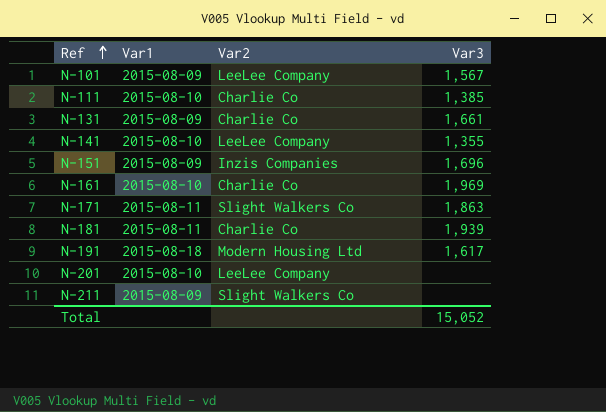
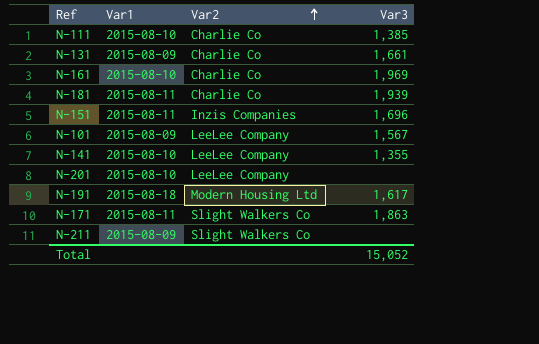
row order: Ref ascending -> Var2 ascending
N-151 | Var1: 2015-08-09 -> 2015-08-11

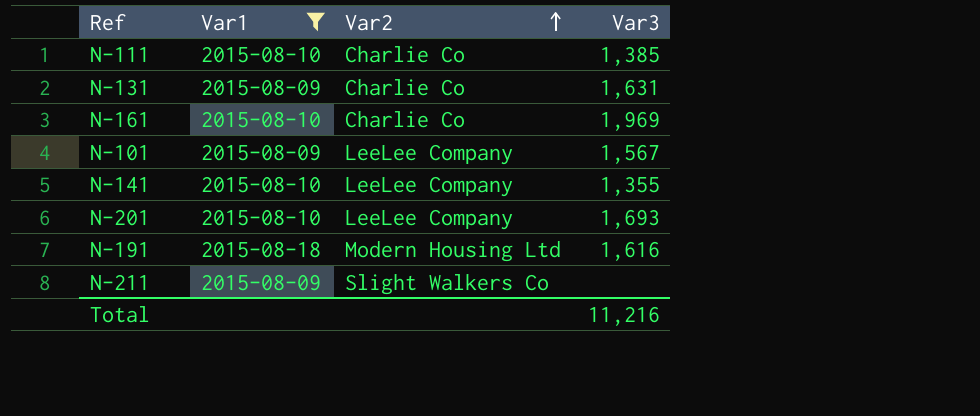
filter: none -> Var1 != 2015-08-11
N-131 | Var3: 1,661 -> 1,631
N-201 | Var3: none -> 1,693
N-191 | Var3: 1,617 -> 1,616
Total | Var3: 15,052 -> 11,216

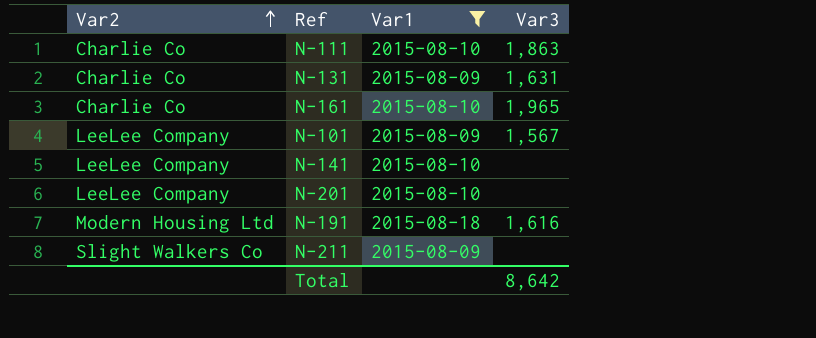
column Var2 | position: 3 -> 1
N-111 | Var3: 1,385 -> 1,863
N-161 | Var3: 1,969 -> 1,965
N-141 | Var3: 1,355 -> none
N-201 | Var3: 1,693 -> none
Total | Var3: 11,216 -> 8,642

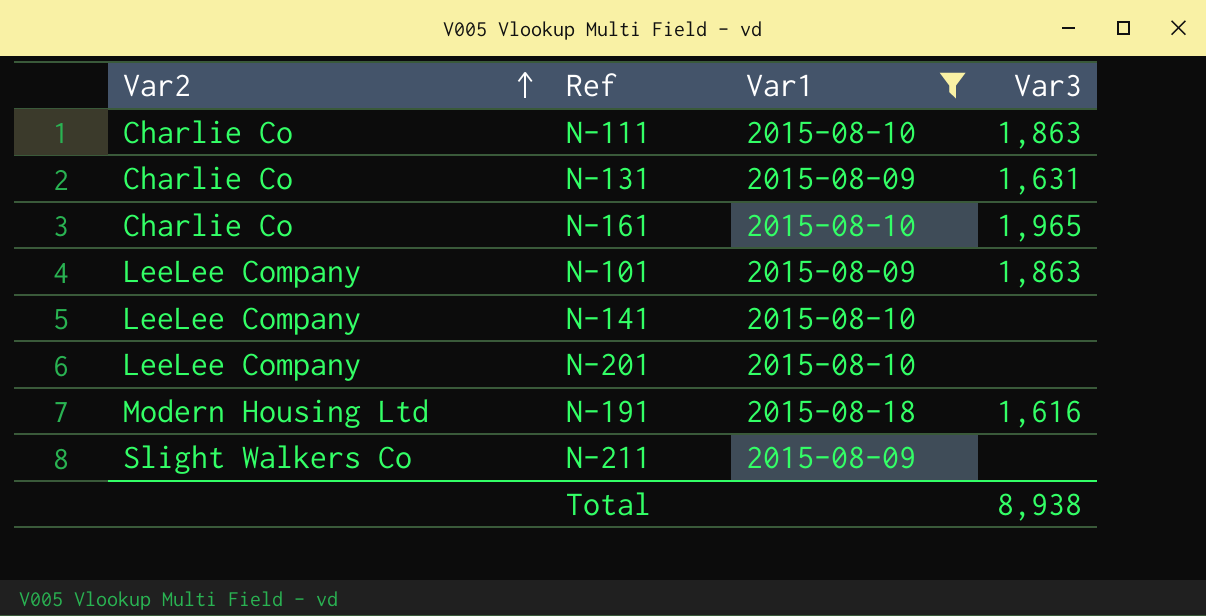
N-101 | Var3: 1,567 -> 1,863
Total | Var3: 8,642 -> 8,938

